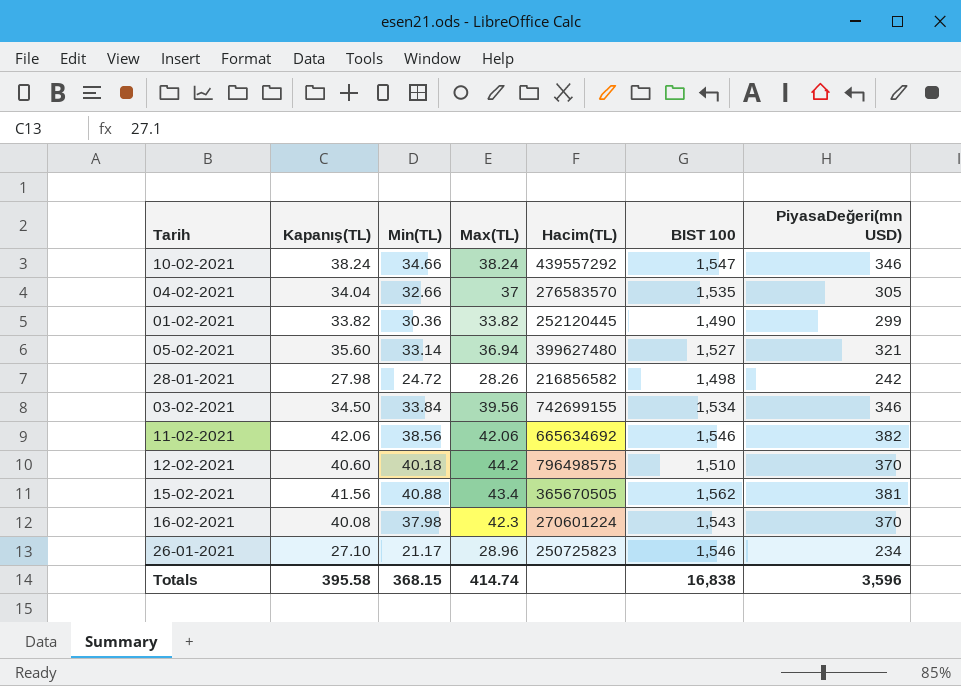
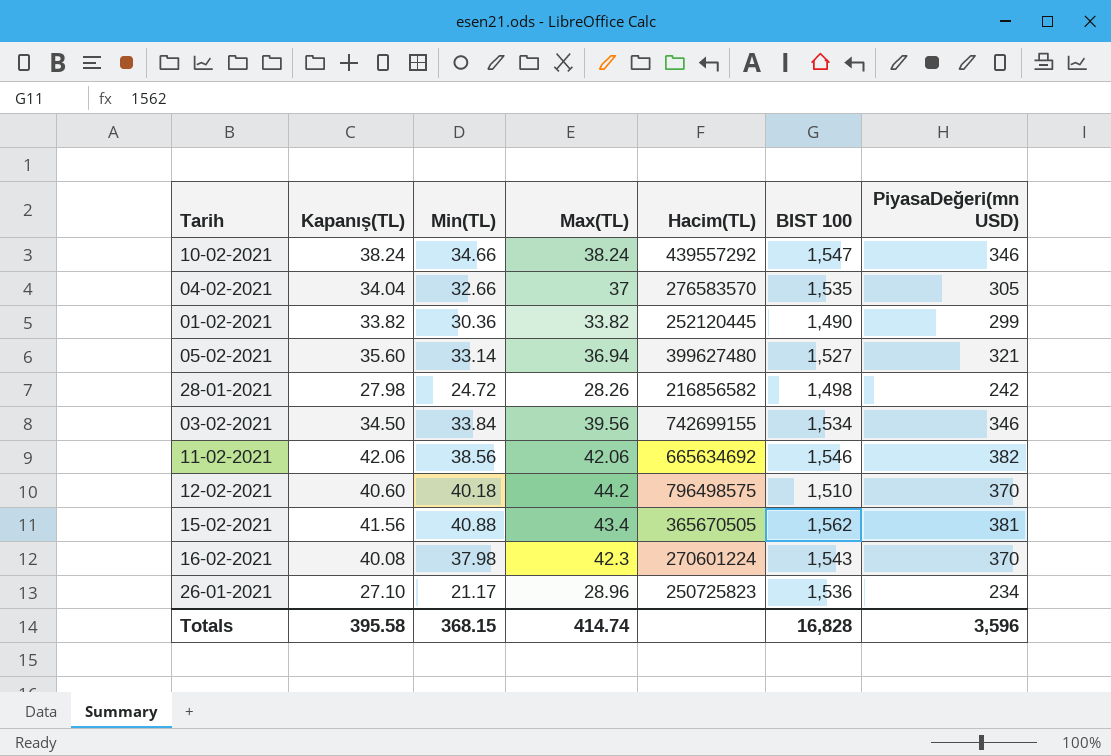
26-01-2021 | BIST 100: 1,546 -> 1,536
Totals | BIST 100: 16,838 -> 16,828

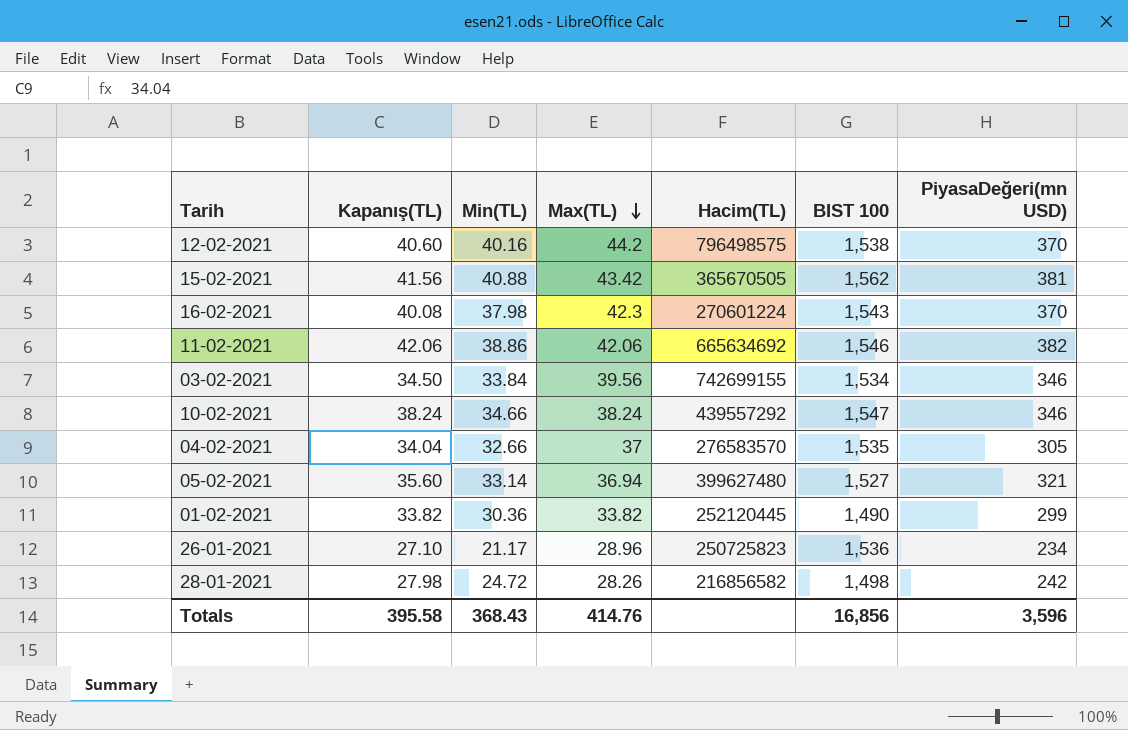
row order: none -> Max(TL) descending
12-02-2021 | Min(TL): 40.18 -> 40.16
12-02-2021 | BIST 100: 1,510 -> 1,538
15-02-2021 | Max(TL): 43.4 -> 43.42
11-02-2021 | Min(TL): 38.56 -> 38.86
Totals | Min(TL): 368.15 -> 368.43
Totals | Max(TL): 414.74 -> 414.76
Totals | BIST 100: 16,828 -> 16,856

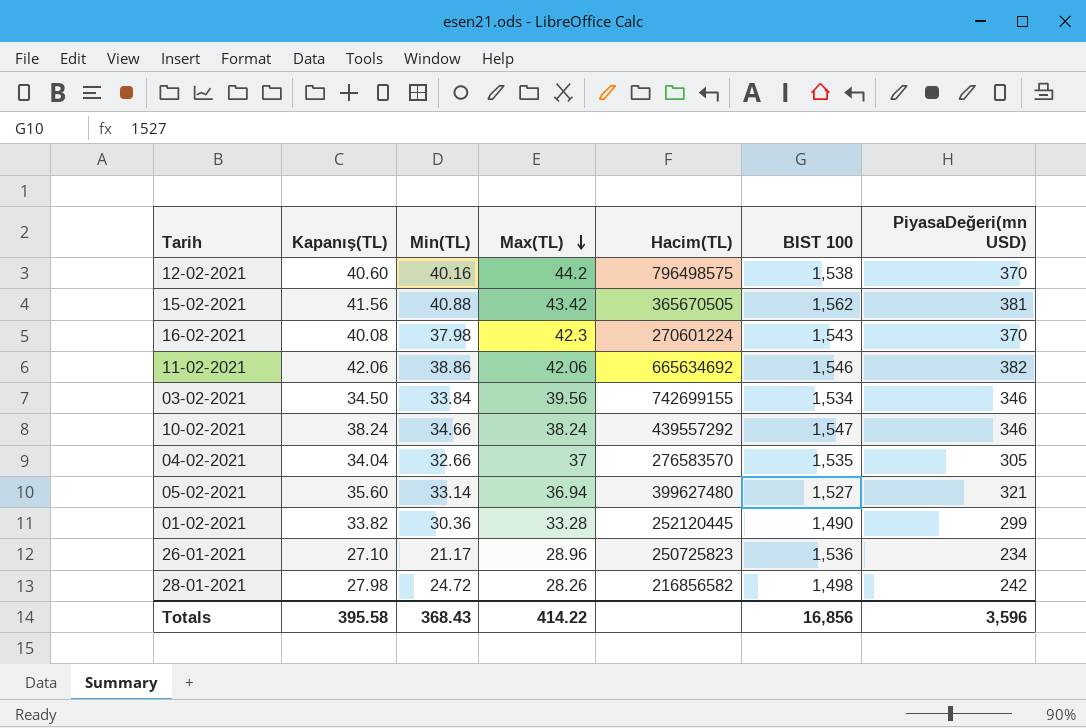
01-02-2021 | Max(TL): 33.82 -> 33.28
Totals | Max(TL): 414.76 -> 414.22

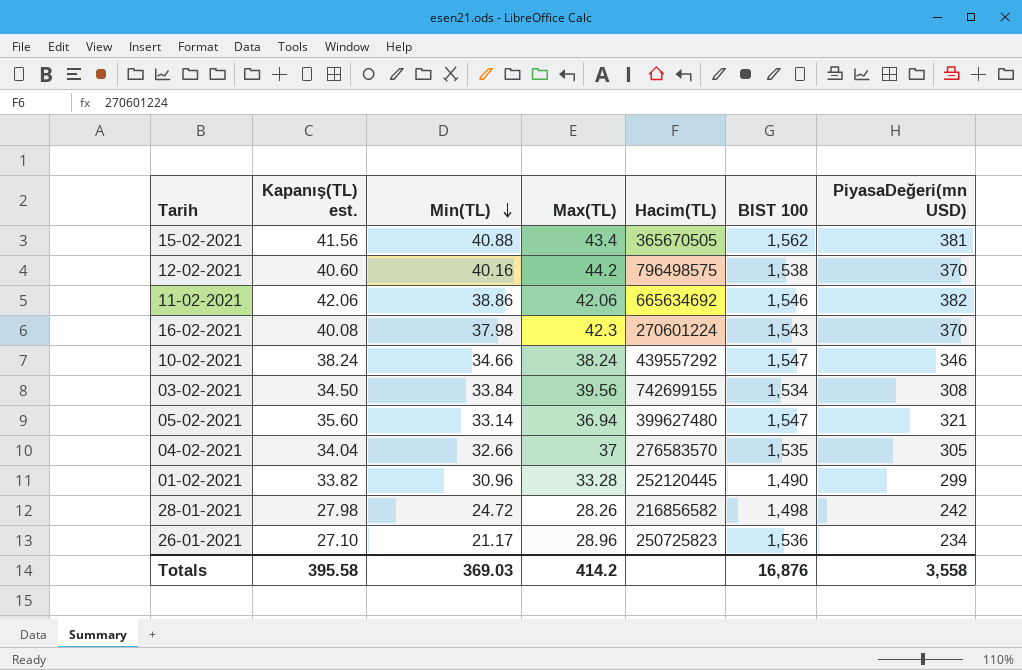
row order: Max(TL) descending -> Min(TL) descending
column name: Kapanış(TL) -> Kapanış(TL) est.
15-02-2021 | Max(TL): 43.42 -> 43.4
03-02-2021 | PiyasaDeğeri(mn USD): 346 -> 308
05-02-2021 | BIST 100: 1,527 -> 1,547
01-02-2021 | Min(TL): 30.36 -> 30.96
Totals | Min(TL): 368.43 -> 369.03
Totals | Max(TL): 414.22 -> 414.2
Totals | BIST 100: 16,856 -> 16,876
Totals | PiyasaDeğeri(mn USD): 3,596 -> 3,558

